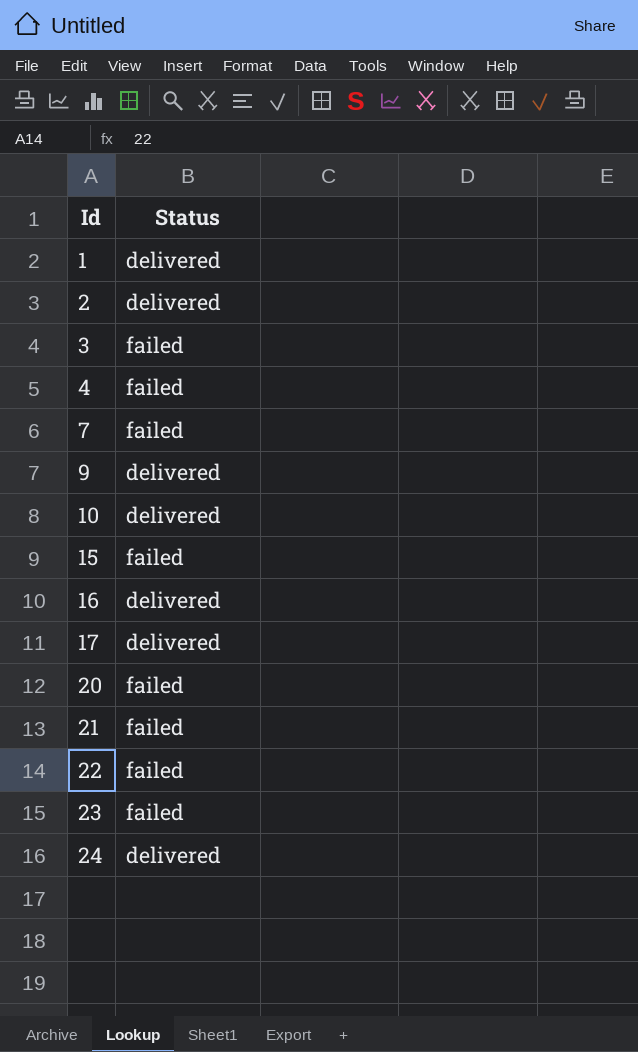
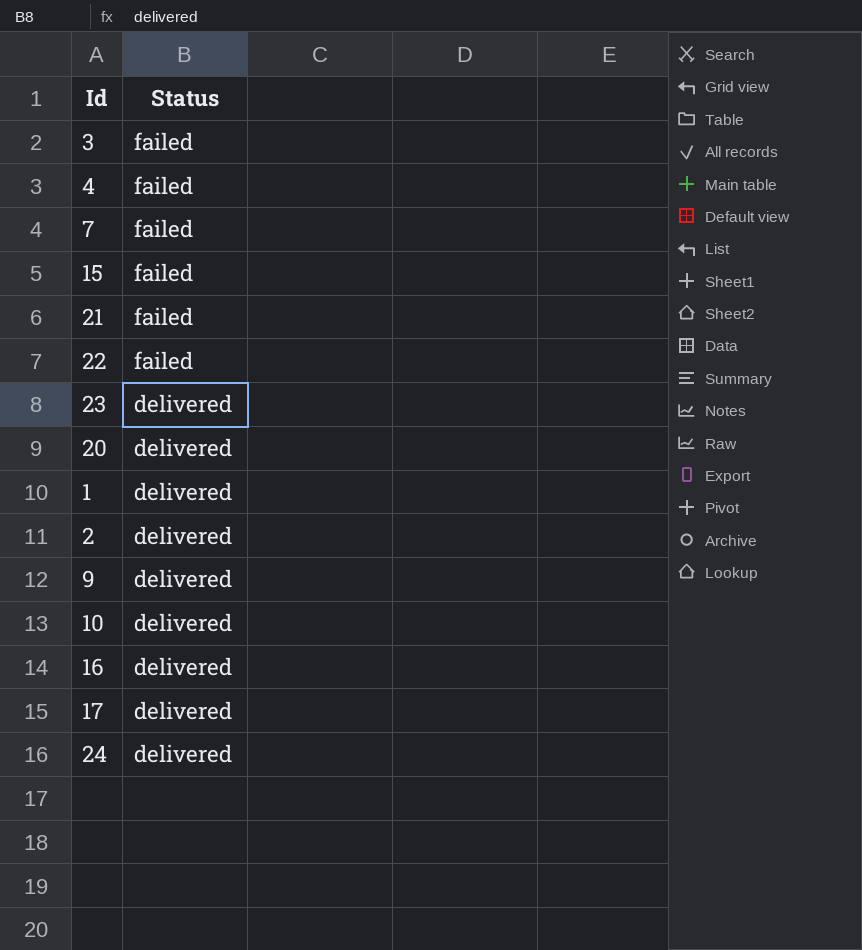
row order: Id ascending -> Status descending
23 | Status: failed -> delivered
20 | Status: failed -> delivered

